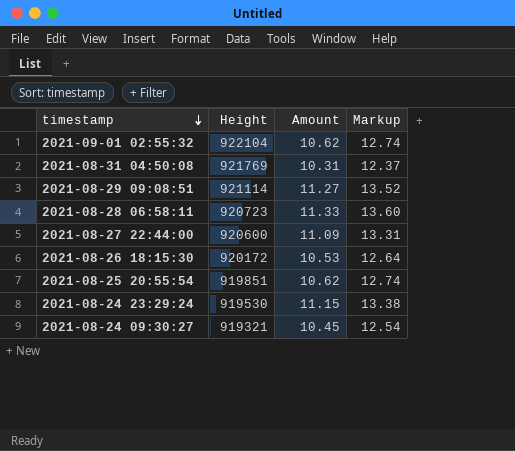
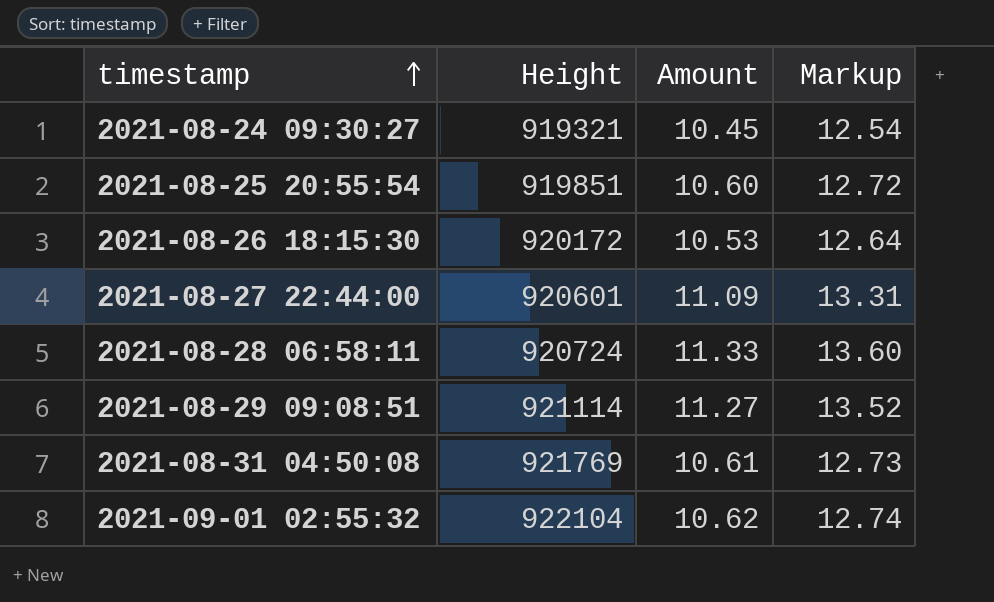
row order: timestamp descending -> timestamp ascending
row 2021-08-24 23:29:24: 919530 | 11.15 | 13.38 -> none
2021-08-25 20:55:54 | Amount: 10.62 -> 10.60
2021-08-25 20:55:54 | Markup: 12.74 -> 12.72
2021-08-27 22:44:00 | Height: 920600 -> 920601
2021-08-28 06:58:11 | Height: 920723 -> 920724
2021-08-31 04:50:08 | Amount: 10.31 -> 10.61
2021-08-31 04:50:08 | Markup: 12.37 -> 12.73

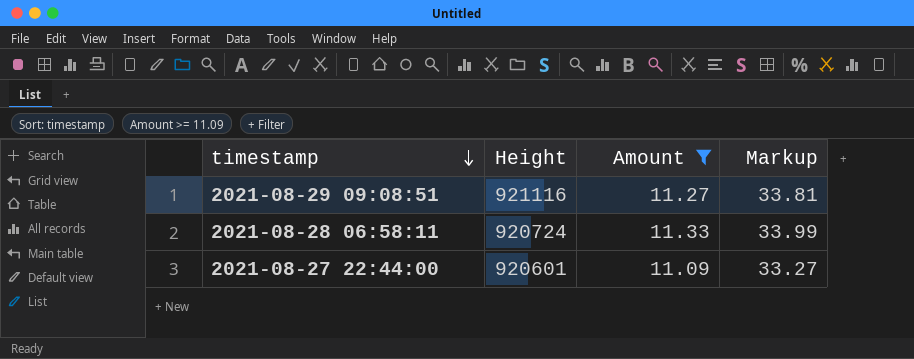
filter: none -> Amount >= 11.09
row order: timestamp ascending -> timestamp descending
column Markup | formula: [Amount] * 1.2 -> [Amount] * 3
2021-08-29 09:08:51 | Height: 921114 -> 921116

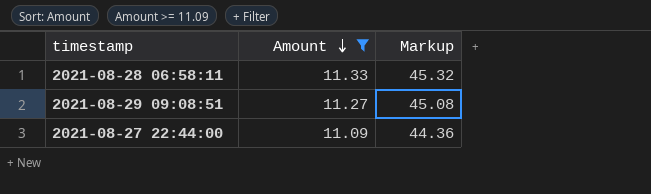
row order: timestamp descending -> Amount descending
column Height | position: 2 -> none
column Markup | formula: [Amount] * 3 -> [Amount] * 4

